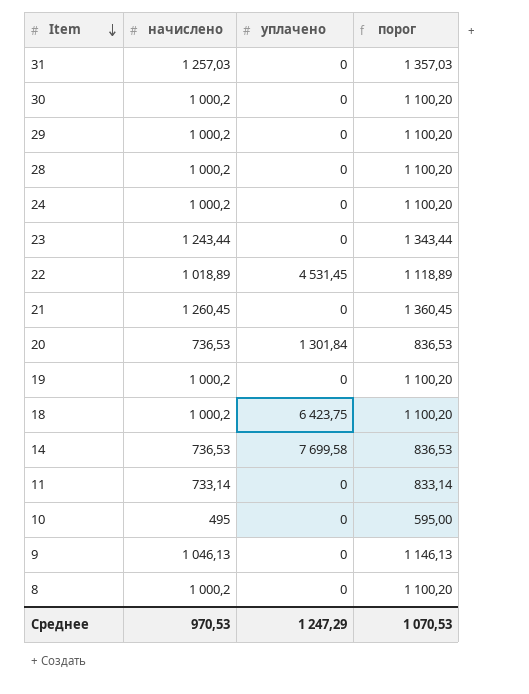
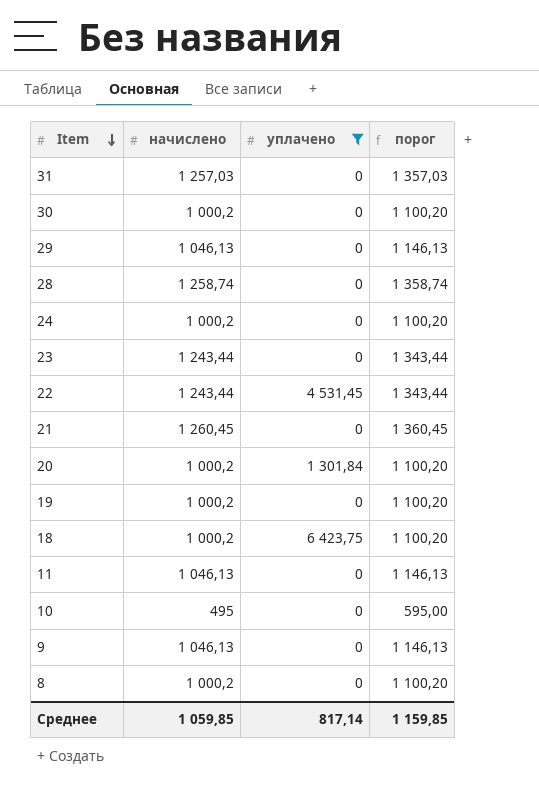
filter: none -> уплачено != 7 699,58
29 | начислено: 1 000,2 -> 1 046,13
29 | порог: 1 100,20 -> 1 146,13
28 | начислено: 1 000,2 -> 1 258,74
28 | порог: 1 100,20 -> 1 358,74
22 | начислено: 1 018,89 -> 1 243,44
22 | порог: 1 118,89 -> 1 343,44
20 | начислено: 736,53 -> 1 000,2
20 | порог: 836,53 -> 1 100,20
11 | начислено: 733,14 -> 1 046,13
11 | порог: 833,14 -> 1 146,13
Среднее | начислено: 970,53 -> 1 059,85
Среднее | уплачено: 1 247,29 -> 817,14
Среднее | порог: 1 070,53 -> 1 159,85

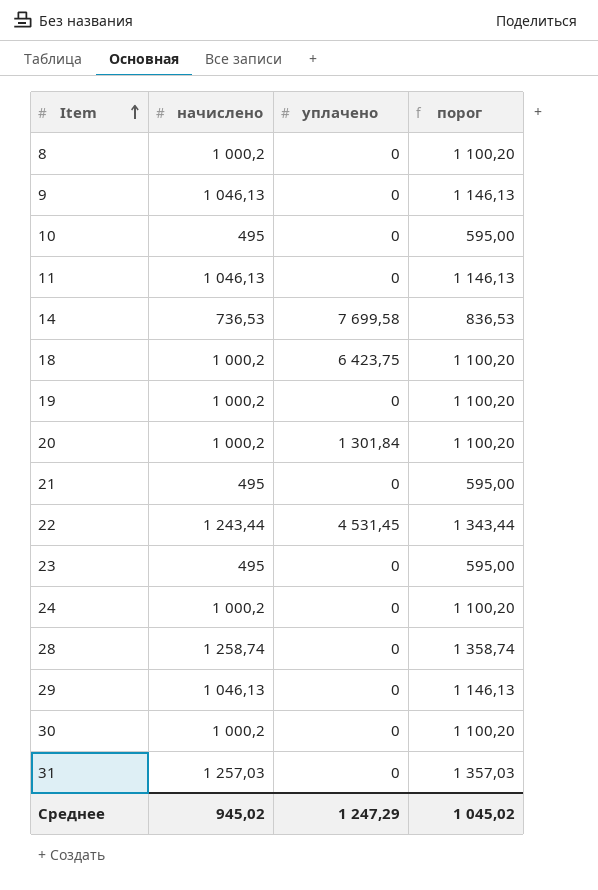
filter: уплачено != 7 699,58 -> none
row order: Item descending -> Item ascending
21 | начислено: 1 260,45 -> 495
21 | порог: 1 360,45 -> 595,00
23 | начислено: 1 243,44 -> 495
23 | порог: 1 343,44 -> 595,00
Среднее | начислено: 1 059,85 -> 945,02
Среднее | уплачено: 817,14 -> 1 247,29
Среднее | порог: 1 159,85 -> 1 045,02

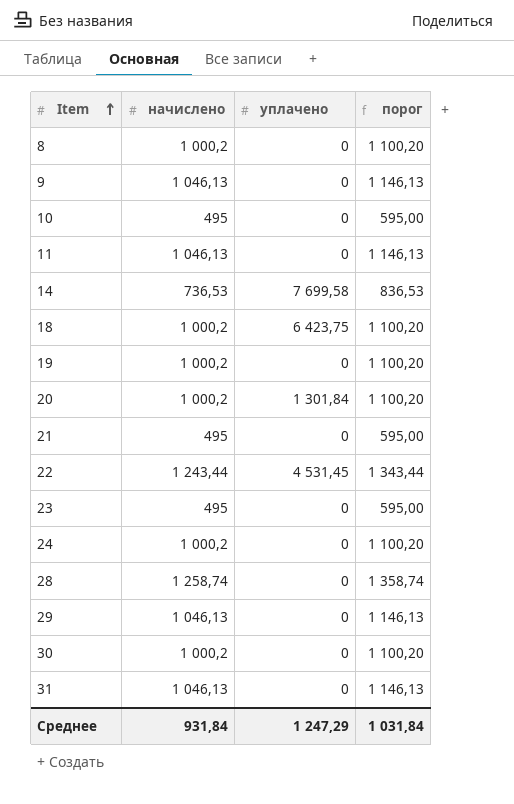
31 | начислено: 1 257,03 -> 1 046,13
31 | порог: 1 357,03 -> 1 146,13
Среднее | начислено: 945,02 -> 931,84
Среднее | порог: 1 045,02 -> 1 031,84

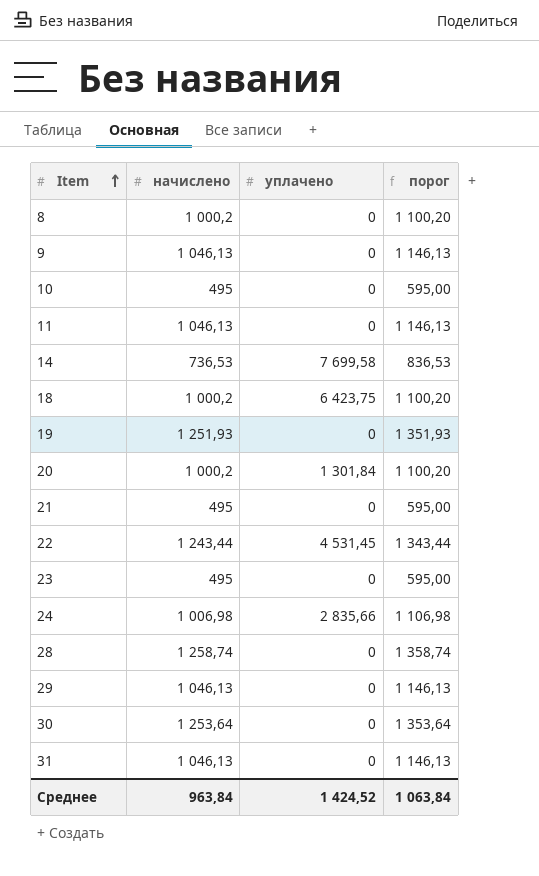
19 | начислено: 1 000,2 -> 1 251,93
19 | порог: 1 100,20 -> 1 351,93
24 | начислено: 1 000,2 -> 1 006,98
24 | уплачено: 0 -> 2 835,66
24 | порог: 1 100,20 -> 1 106,98
30 | начислено: 1 000,2 -> 1 253,64
30 | порог: 1 100,20 -> 1 353,64
Среднее | начислено: 931,84 -> 963,84
Среднее | уплачено: 1 247,29 -> 1 424,52
Среднее | порог: 1 031,84 -> 1 063,84

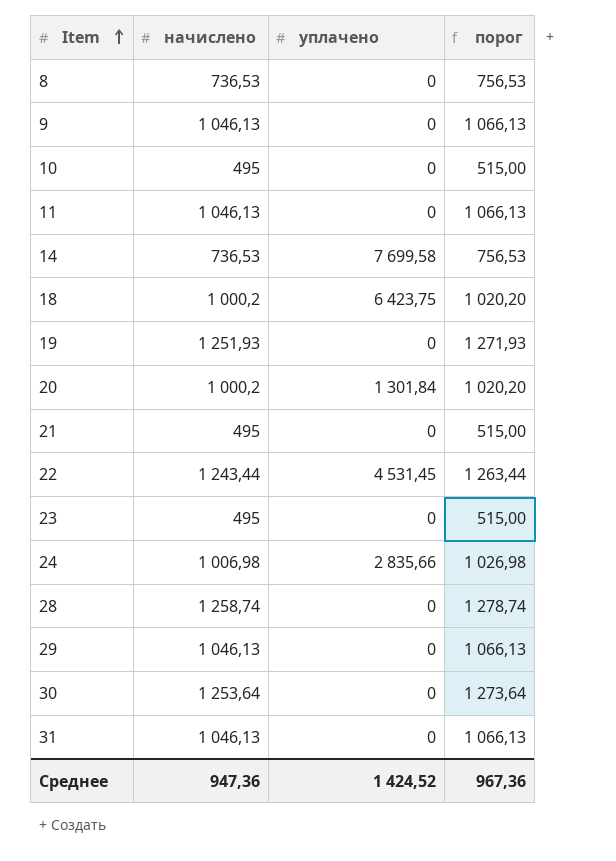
column порог | formula: [начислено] + 100 -> [начислено] + 20
8 | начислено: 1 000,2 -> 736,53
Среднее | начислено: 963,84 -> 947,36
Среднее | порог: 1 063,84 -> 967,36

